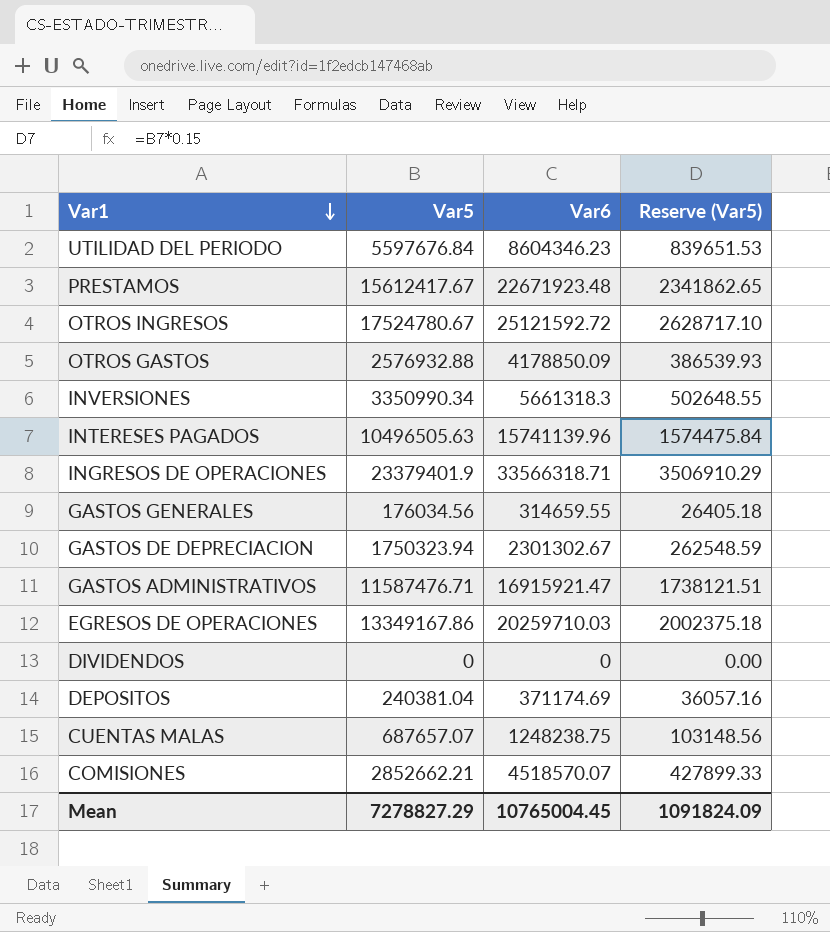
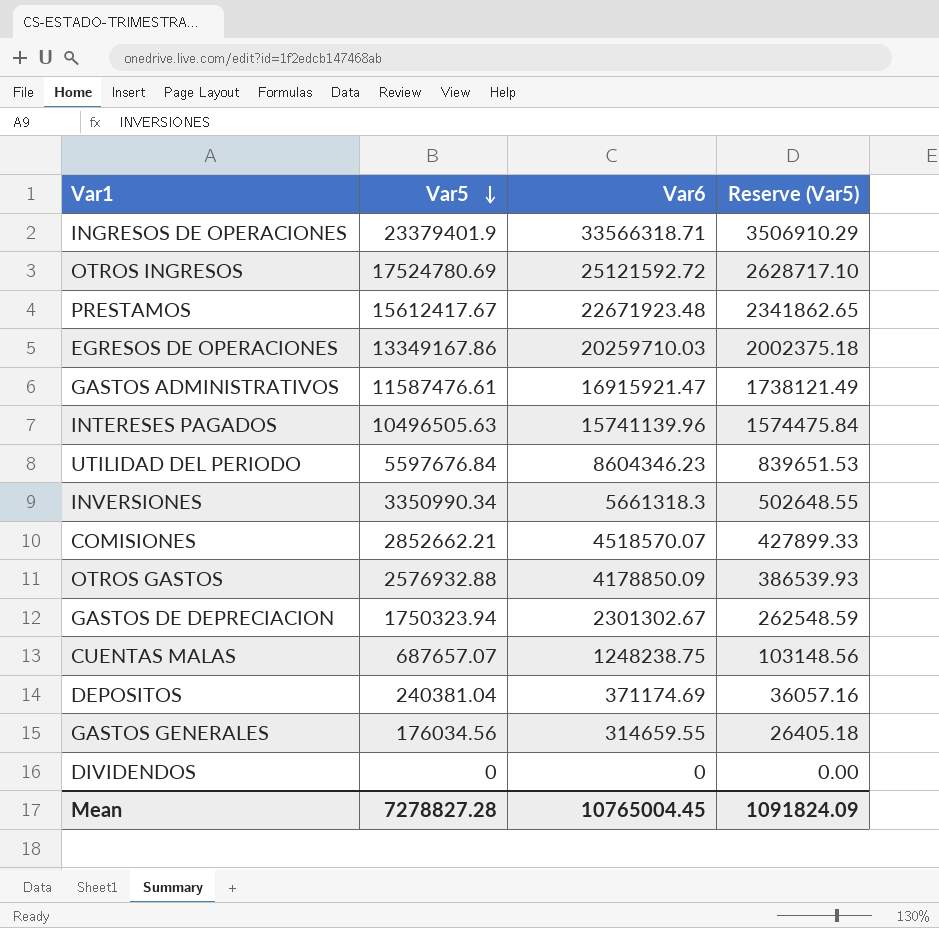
row order: Var1 descending -> Var5 descending
OTROS INGRESOS | Var5: 17524780.67 -> 17524780.69
GASTOS ADMINISTRATIVOS | Var5: 11587476.71 -> 11587476.61
GASTOS ADMINISTRATIVOS | Reserve (Var5): 1738121.51 -> 1738121.49
Mean | Var5: 7278827.29 -> 7278827.28

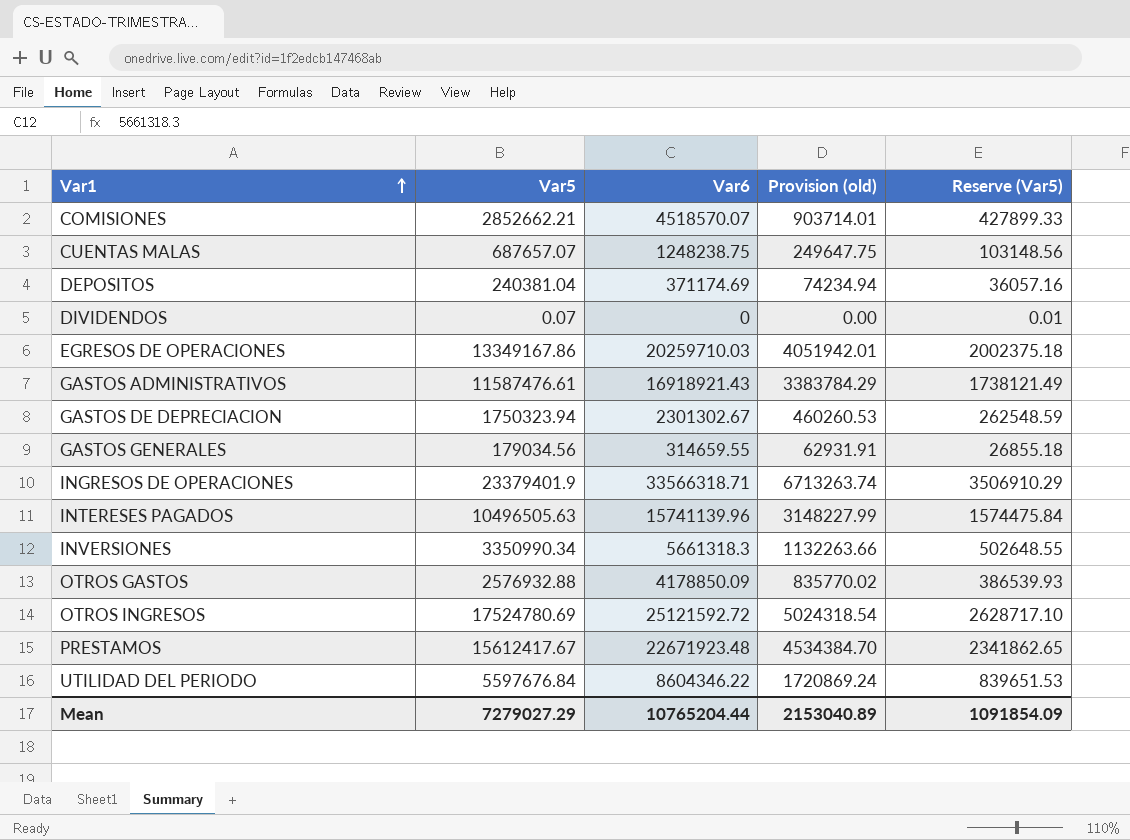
row order: Var5 descending -> Var1 ascending
column Provision (old) | formula: none -> [Var6] * 0.2
DIVIDENDOS | Var5: 0 -> 0.07
DIVIDENDOS | Reserve (Var5): 0.00 -> 0.01
GASTOS ADMINISTRATIVOS | Var6: 16915921.47 -> 16918921.43
GASTOS GENERALES | Var5: 176034.56 -> 179034.56
GASTOS GENERALES | Reserve (Var5): 26405.18 -> 26855.18
UTILIDAD DEL PERIODO | Var6: 8604346.23 -> 8604346.22
Mean | Var5: 7278827.28 -> 7279027.29
Mean | Var6: 10765004.45 -> 10765204.44
Mean | Reserve (Var5): 1091824.09 -> 1091854.09

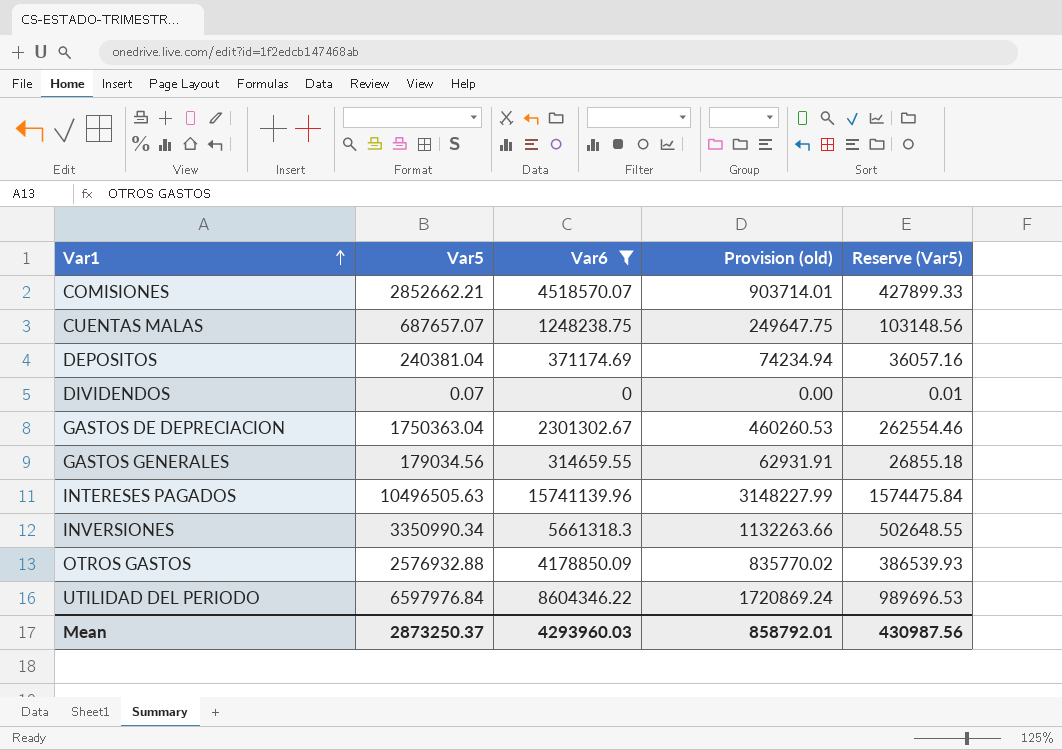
filter: none -> Var6 <= 15741139.96
GASTOS DE DEPRECIACION | Var5: 1750323.94 -> 1750363.04
GASTOS DE DEPRECIACION | Reserve (Var5): 262548.59 -> 262554.46
UTILIDAD DEL PERIODO | Var5: 5597676.84 -> 6597976.84
UTILIDAD DEL PERIODO | Reserve (Var5): 839651.53 -> 989696.53
Mean | Var5: 7279027.29 -> 2873250.37
Mean | Var6: 10765204.44 -> 4293960.03
Mean | Provision (old): 2153040.89 -> 858792.01
Mean | Reserve (Var5): 1091854.09 -> 430987.56

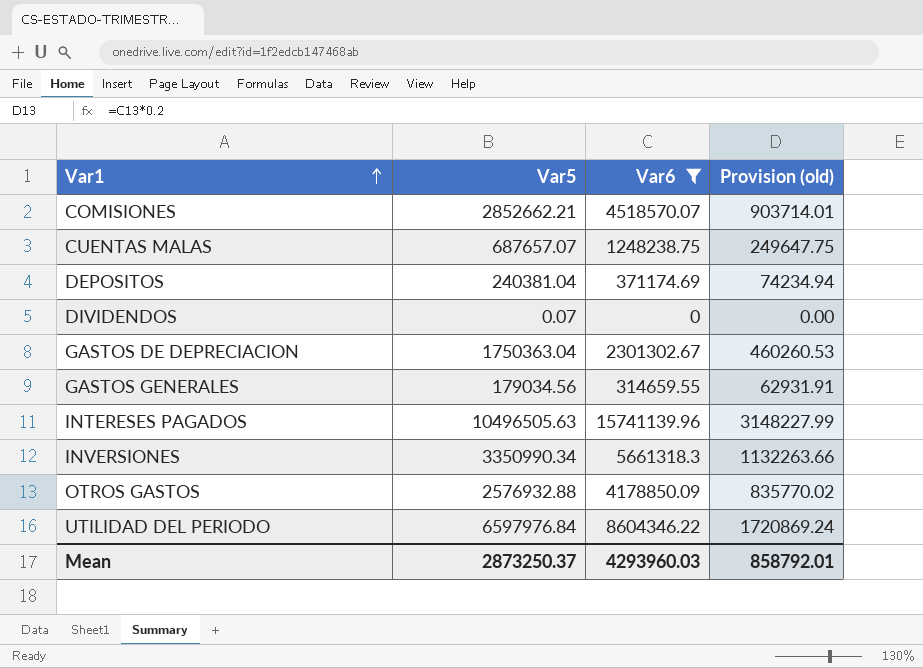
column Reserve (Var5) | formula: [Var5] * 0.15 -> none

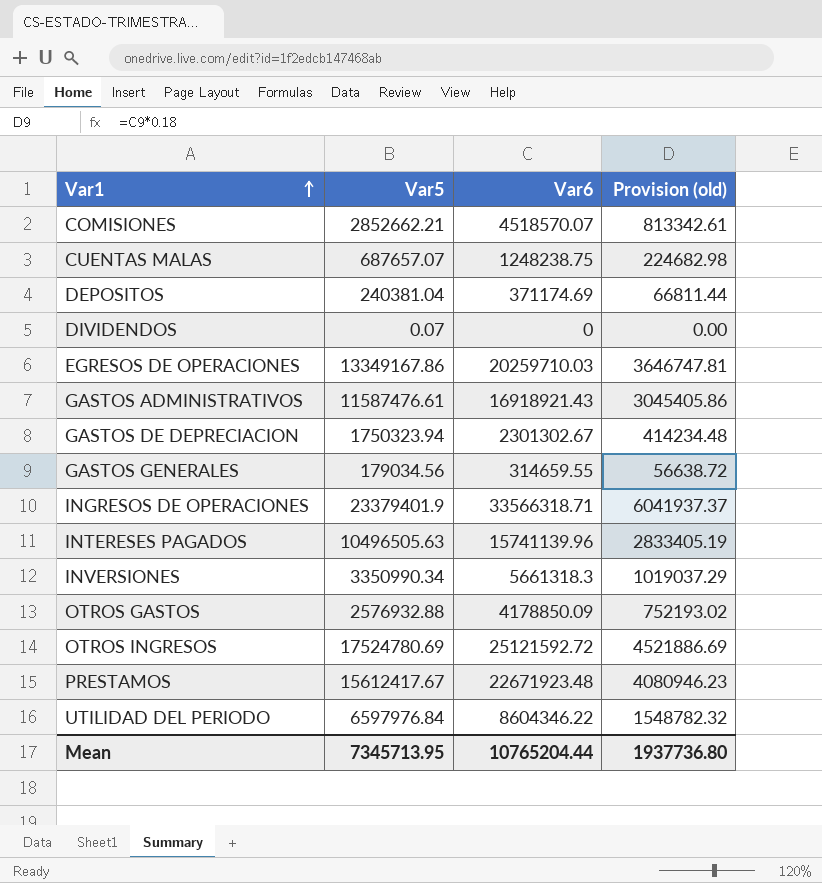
filter: Var6 <= 15741139.96 -> none
column Provision (old) | formula: [Var6] * 0.2 -> [Var6] * 0.18
GASTOS DE DEPRECIACION | Var5: 1750363.04 -> 1750323.94
Mean | Var5: 2873250.37 -> 7345713.95
Mean | Var6: 4293960.03 -> 10765204.44
Mean | Provision (old): 858792.01 -> 1937736.80

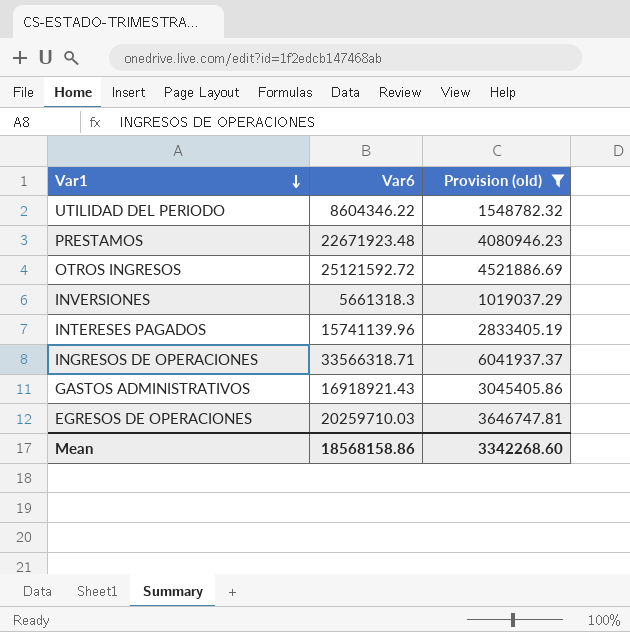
filter: none -> Provision (old) >= 1019037.29
row order: Var1 ascending -> Var1 descending
column Var5 | position: 2 -> none
Mean | Var6: 10765204.44 -> 18568158.86
Mean | Provision (old): 1937736.80 -> 3342268.60

